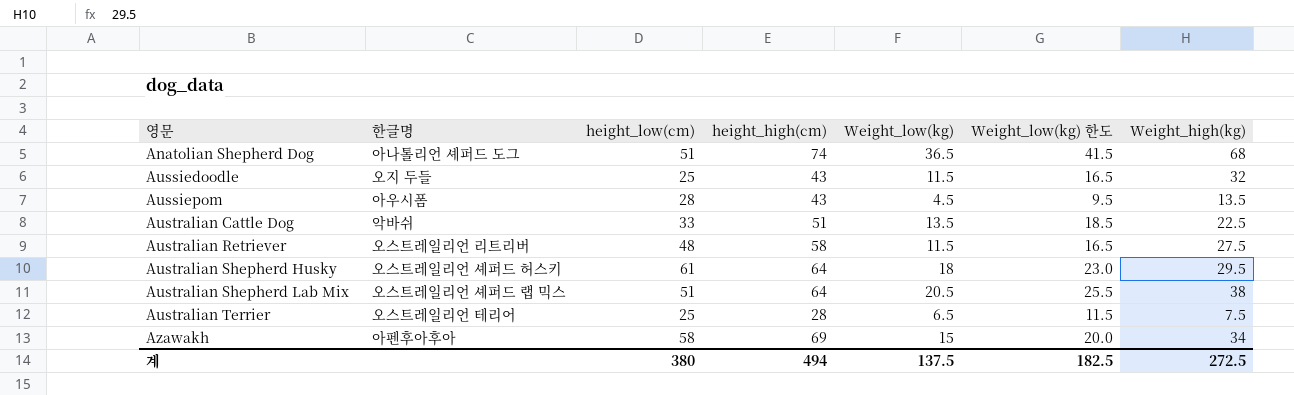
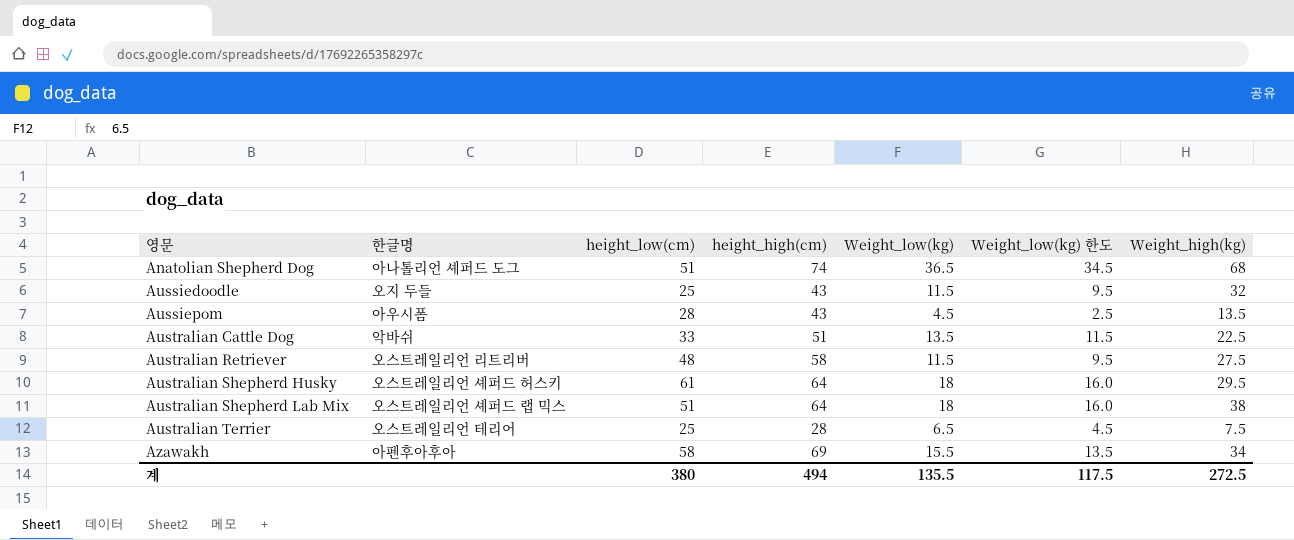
column Weight_low(kg) 한도 | formula: [Weight_low(kg)] + 5 -> [Weight_low(kg)] - 2
Australian Shepherd Lab Mix | Weight_low(kg): 20.5 -> 18
Azawakh | Weight_low(kg): 15 -> 15.5
계 | Weight_low(kg): 137.5 -> 135.5
계 | Weight_low(kg) 한도: 182.5 -> 117.5

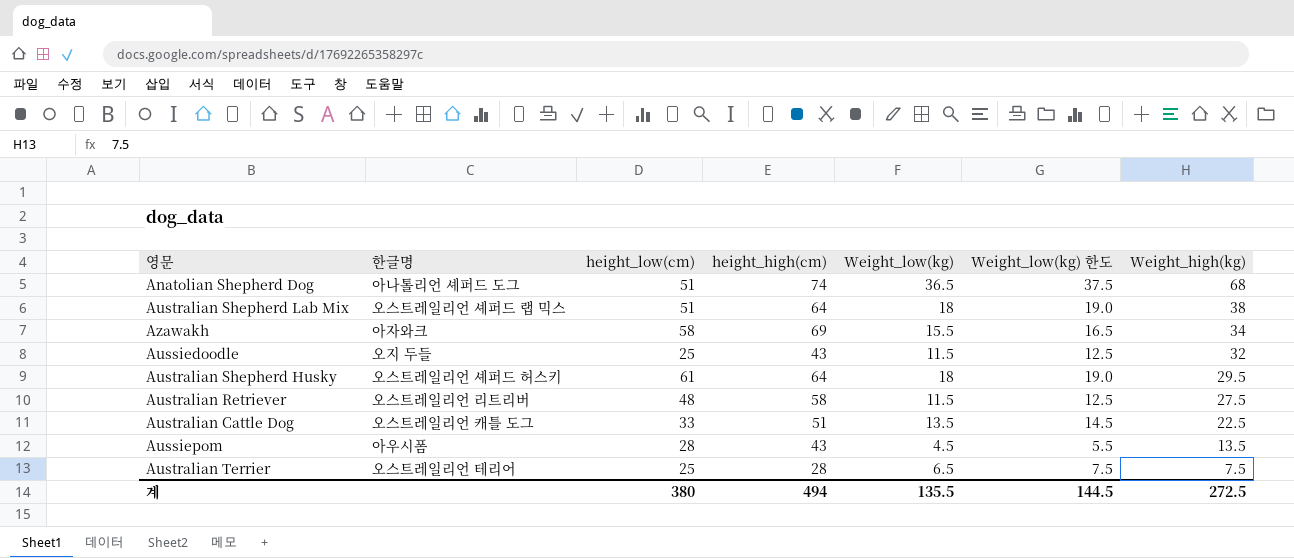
row order: 영문 ascending -> Weight_high(kg) descending
column Weight_low(kg) 한도 | formula: [Weight_low(kg)] - 2 -> [Weight_low(kg)] + 1
Azawakh | 한글명: 아펜후아후아 -> 아자와크
Australian Cattle Dog | 한글명: 악바쉬 -> 오스트레일리언 캐틀 도그
계 | Weight_low(kg) 한도: 117.5 -> 144.5

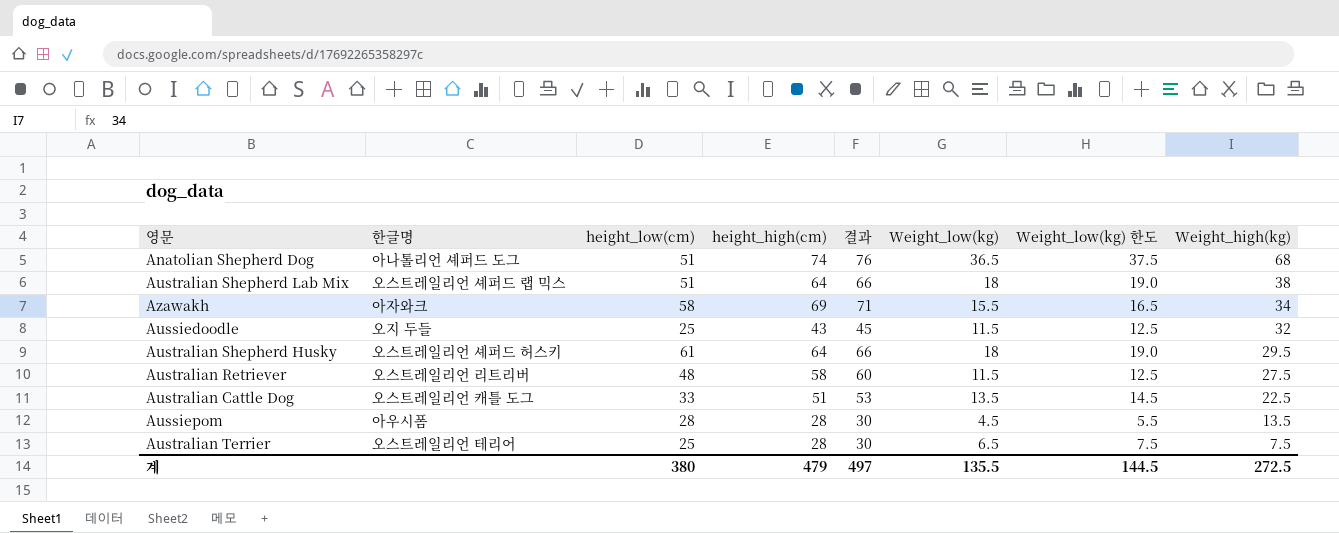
column 결과 | formula: none -> [height_high(cm)] + 2
Aussiepom | height_high(cm): 43 -> 28
계 | height_high(cm): 494 -> 479

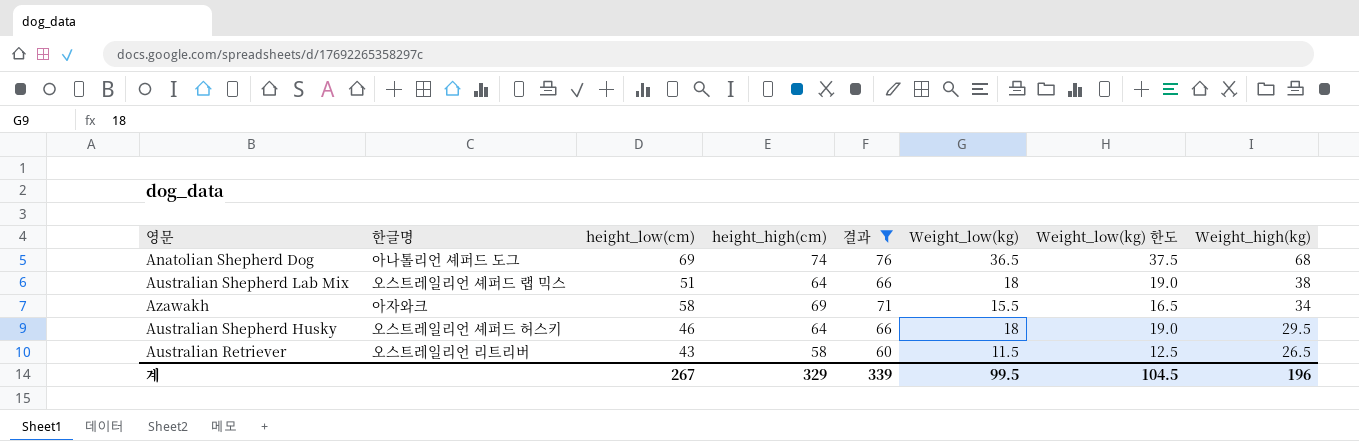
filter: none -> 결과 >= 60
Anatolian Shepherd Dog | height_low(cm): 51 -> 69
Australian Shepherd Husky | height_low(cm): 61 -> 46
Australian Retriever | height_low(cm): 48 -> 43
Australian Retriever | Weight_high(kg): 27.5 -> 26.5
계 | height_low(cm): 380 -> 267
계 | height_high(cm): 479 -> 329
계 | 결과: 497 -> 339
계 | Weight_low(kg): 135.5 -> 99.5
계 | Weight_low(kg) 한도: 144.5 -> 104.5
계 | Weight_high(kg): 272.5 -> 196

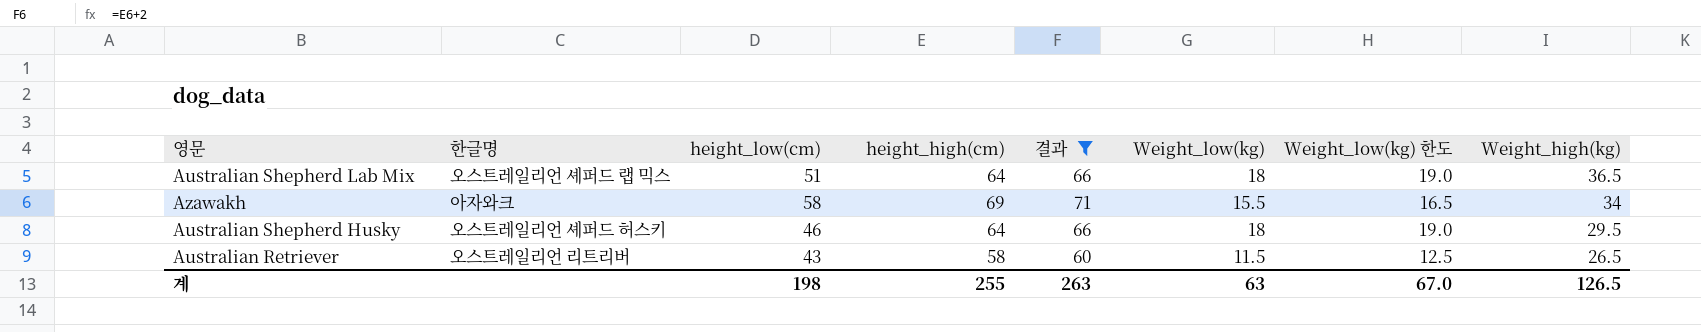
row Anatolian Shepherd Dog: 아나톨리언 셰퍼드 도그 | 69 | 74 | 76 | 36.5 | 37.5 | 68 -> none
Australian Shepherd Lab Mix | Weight_high(kg): 38 -> 36.5
계 | height_low(cm): 267 -> 198
계 | height_high(cm): 329 -> 255
계 | 결과: 339 -> 263
계 | Weight_low(kg): 99.5 -> 63
계 | Weight_low(kg) 한도: 104.5 -> 67.0
계 | Weight_high(kg): 196 -> 126.5

